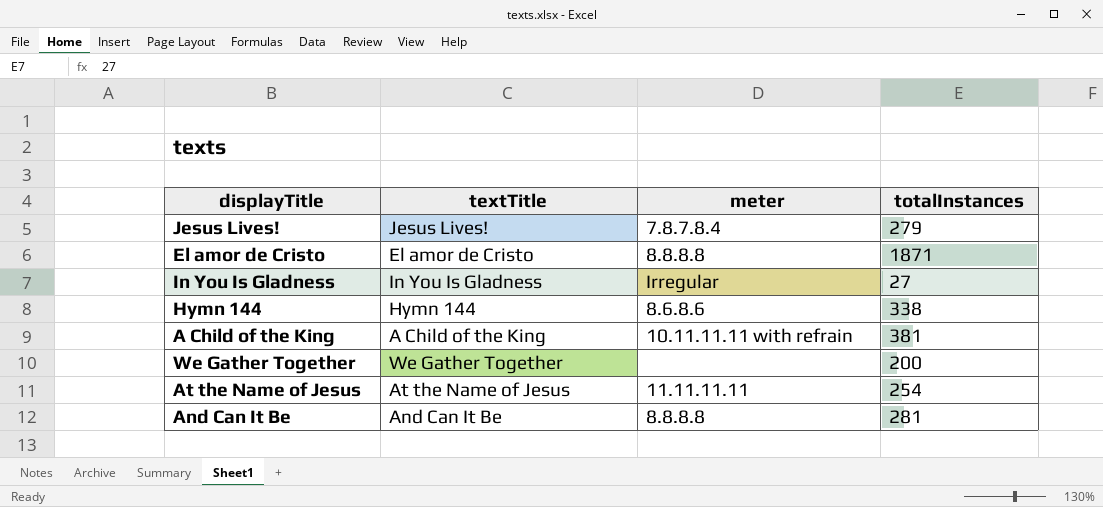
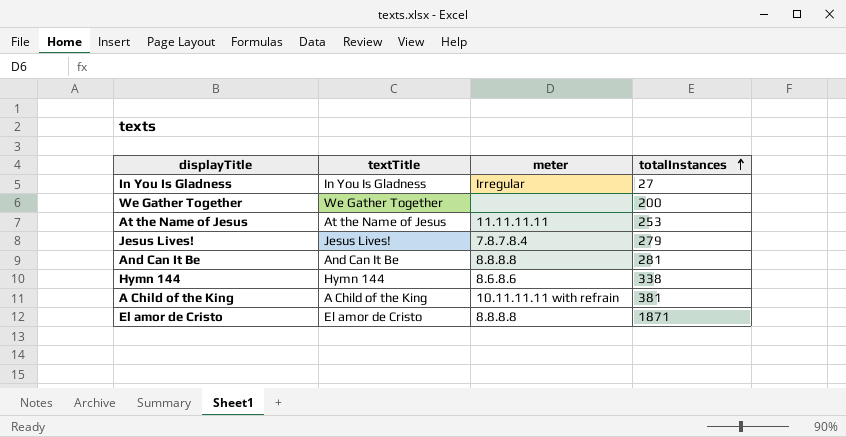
row order: none -> totalInstances ascending
At the Name of Jesus | totalInstances: 254 -> 253

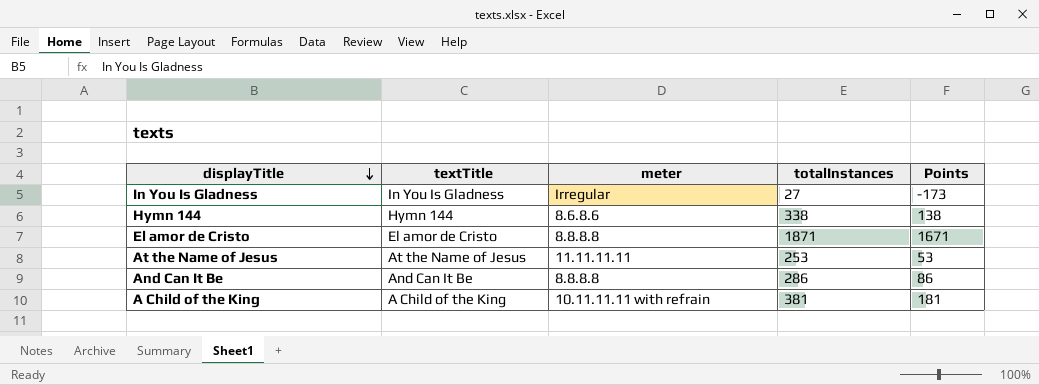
row order: totalInstances ascending -> displayTitle descending
column Points | formula: none -> [totalInstances] - 200
row We Gather Together: We Gather Together | none | 200 -> none
row Jesus Lives!: Jesus Lives! | 7.8.7.8.4 | 279 -> none
And Can It Be | totalInstances: 281 -> 286

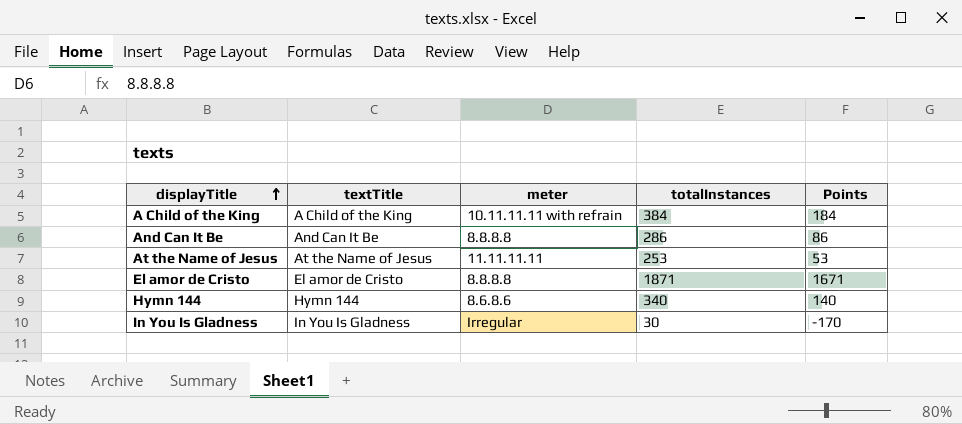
row order: displayTitle descending -> displayTitle ascending
A Child of the King | totalInstances: 381 -> 384
A Child of the King | Points: 181 -> 184
Hymn 144 | totalInstances: 338 -> 340
Hymn 144 | Points: 138 -> 140
In You Is Gladness | totalInstances: 27 -> 30
In You Is Gladness | Points: -173 -> -170

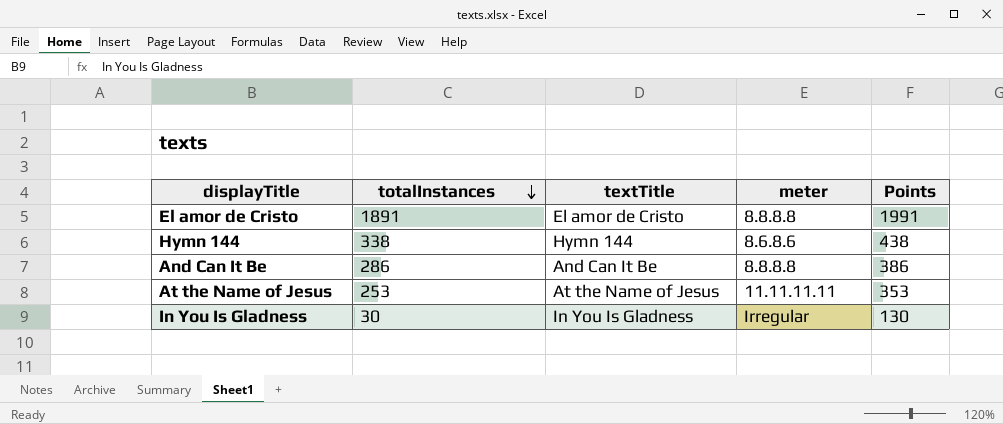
row order: displayTitle ascending -> totalInstances descending
column totalInstances | position: 4 -> 2
column Points | formula: [totalInstances] - 200 -> [totalInstances] + 100
row A Child of the King: A Child of the King | 10.11.11.11 with refrain | 384 | 184 -> none
El amor de Cristo | totalInstances: 1871 -> 1891
Hymn 144 | totalInstances: 340 -> 338

